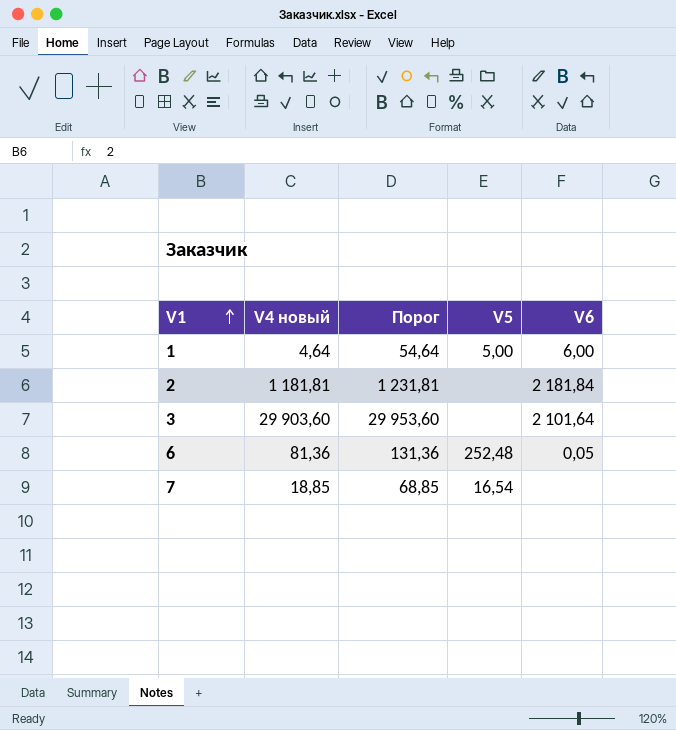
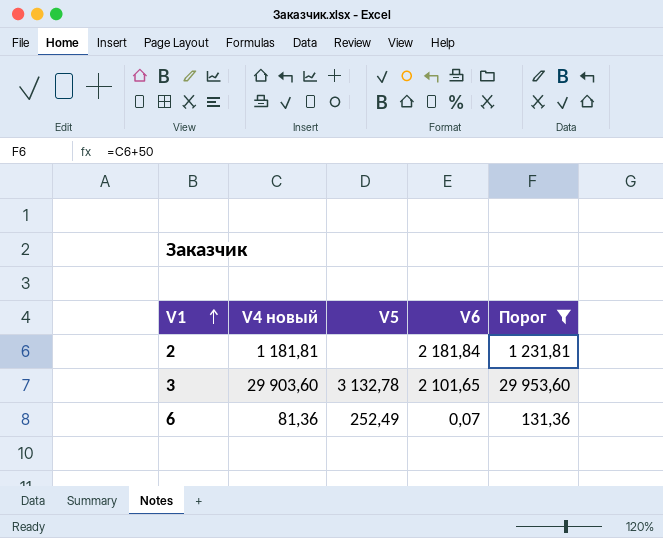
filter: none -> Порог >= 131,36
column Порог | position: 3 -> 5
3 | V5: none -> 3 132,78
3 | V6: 2 101,64 -> 2 101,65
6 | V5: 252,48 -> 252,49
6 | V6: 0,05 -> 0,07

